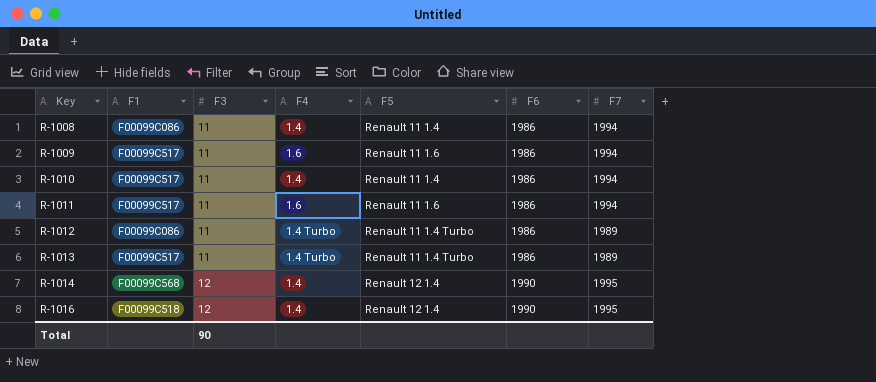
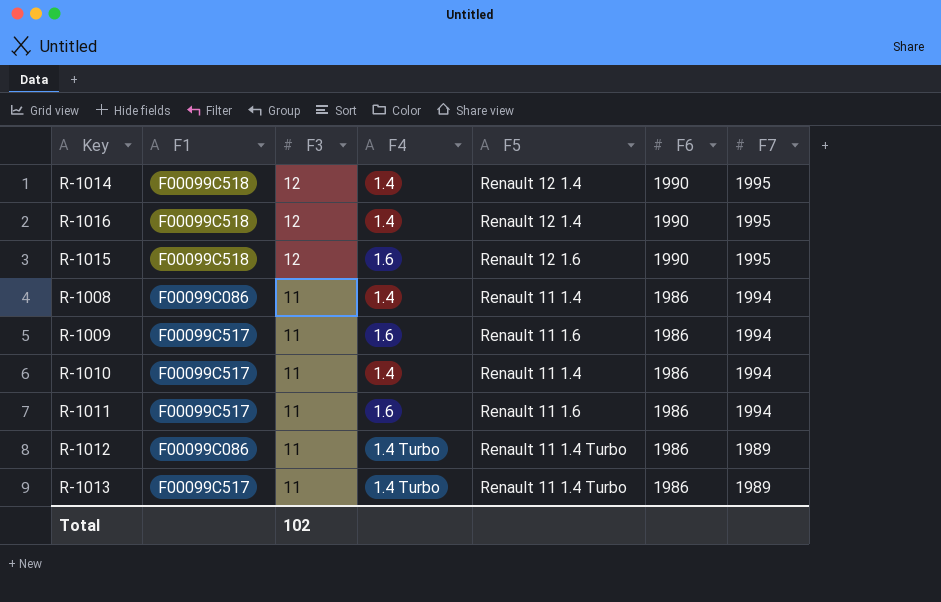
row order: Key ascending -> F3 descending
R-1014 | F1: F00099C568 -> F00099C518
row R-1015: none -> F00099C518 | 12 | 1.6 | Renault 12 1.6 | 1990 | 1995
Total | F3: 90 -> 102

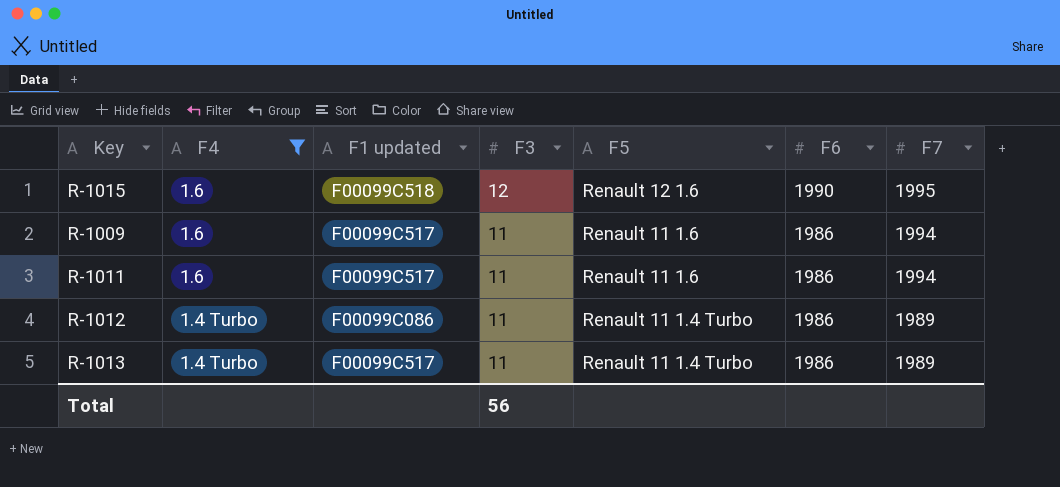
filter: none -> F4 != 1.4
column F4 | position: 4 -> 2
column name: F1 -> F1 updated
Total | F3: 102 -> 56

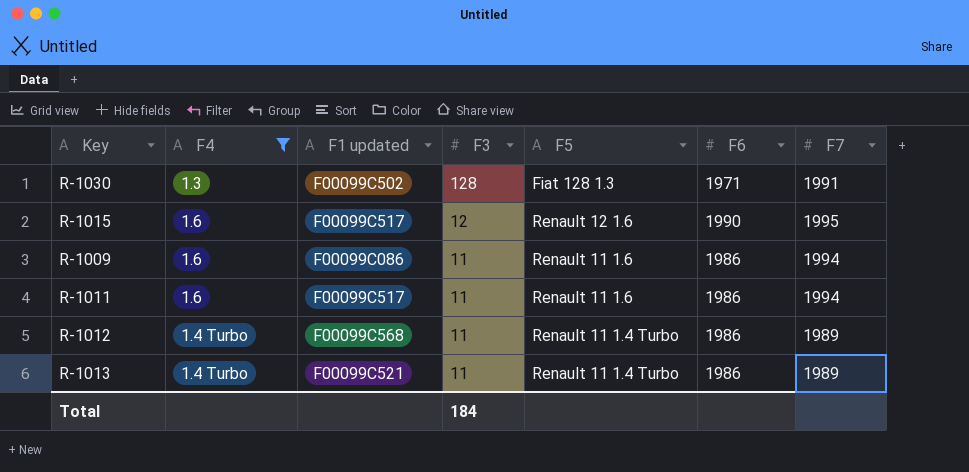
row R-1030: none -> 1.3 | F00099C502 | 128 | Fiat 128 1.3 | 1971 | 1991
R-1015 | F1 updated: F00099C518 -> F00099C517
R-1009 | F1 updated: F00099C517 -> F00099C086
R-1012 | F1 updated: F00099C086 -> F00099C568
R-1013 | F1 updated: F00099C517 -> F00099C521
Total | F3: 56 -> 184

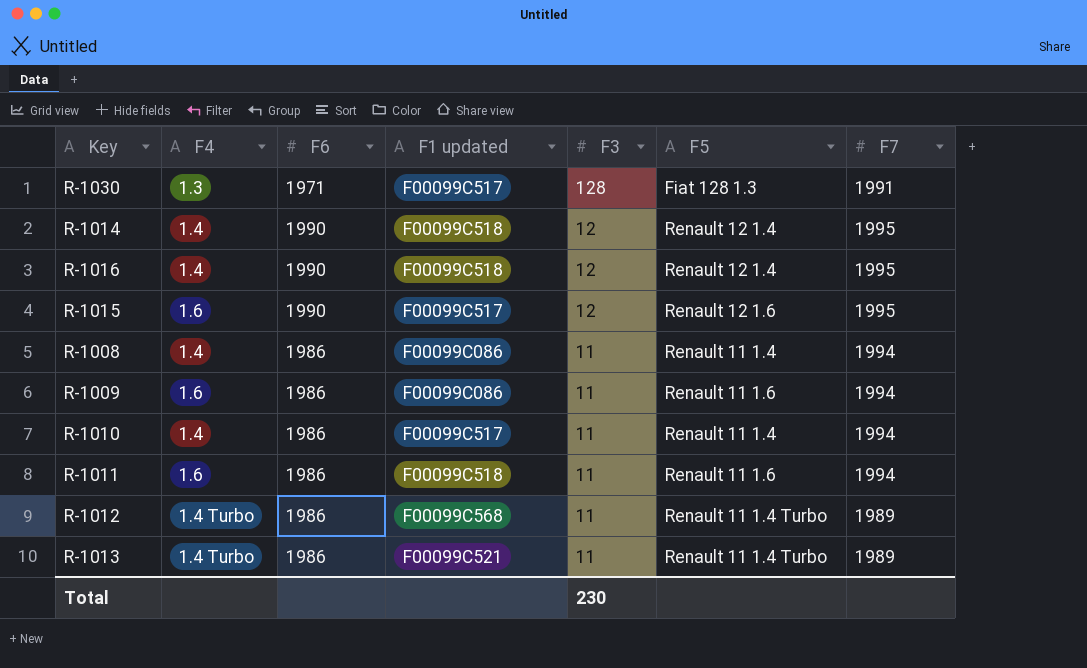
filter: F4 != 1.4 -> none
column F6 | position: 6 -> 3
R-1030 | F1 updated: F00099C502 -> F00099C517
R-1011 | F1 updated: F00099C517 -> F00099C518
Total | F3: 184 -> 230

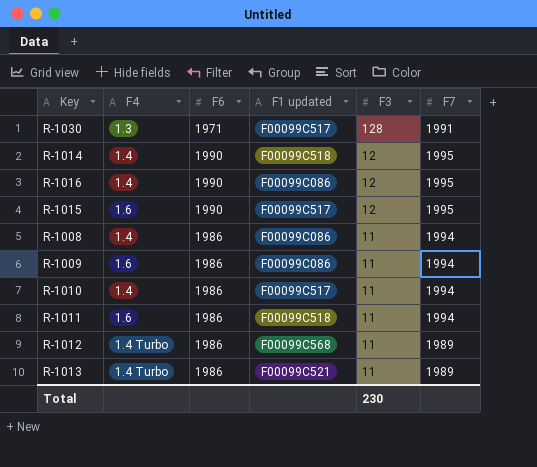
column F5 | position: 6 -> none
R-1016 | F1 updated: F00099C518 -> F00099C086

